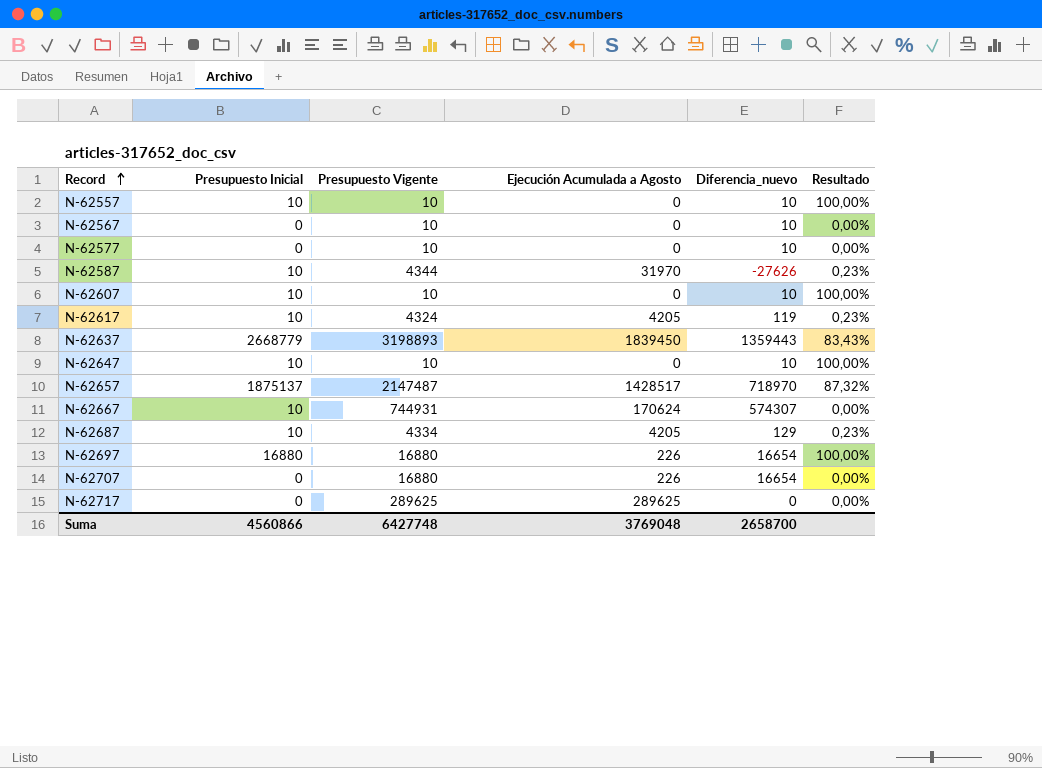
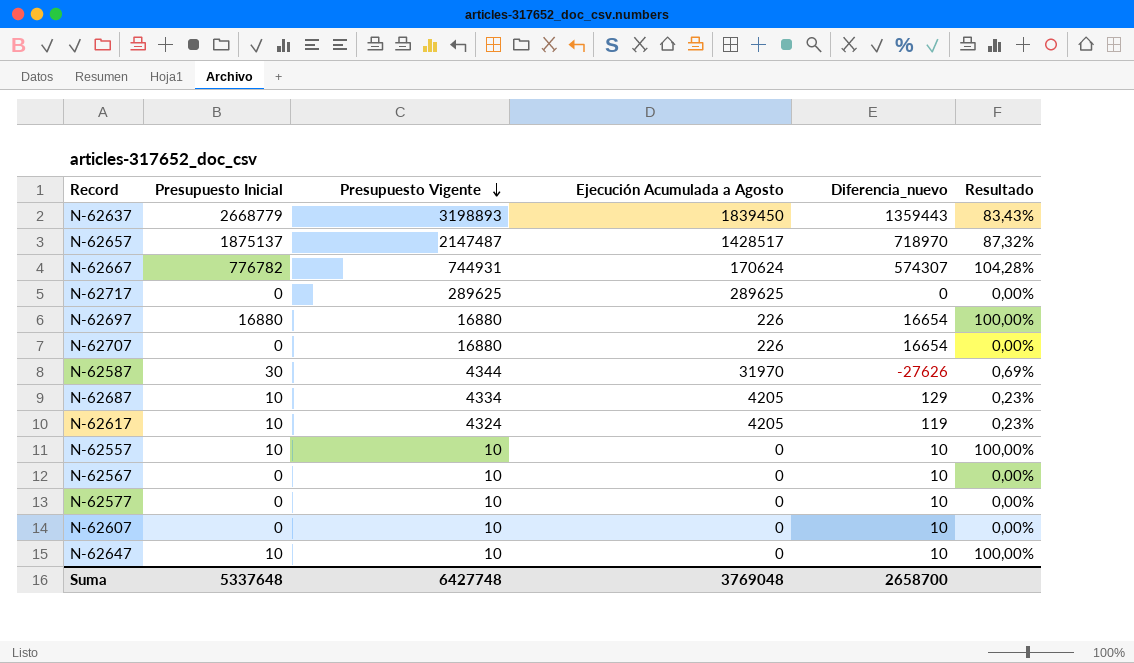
row order: Record ascending -> Presupuesto Vigente descending
N-62667 | Presupuesto Inicial: 10 -> 776782
N-62667 | Resultado: 0,00% -> 104,28%
N-62587 | Presupuesto Inicial: 10 -> 30
N-62587 | Resultado: 0,23% -> 0,69%
N-62607 | Presupuesto Inicial: 10 -> 0
N-62607 | Resultado: 100,00% -> 0,00%
Suma | Presupuesto Inicial: 4560866 -> 5337648

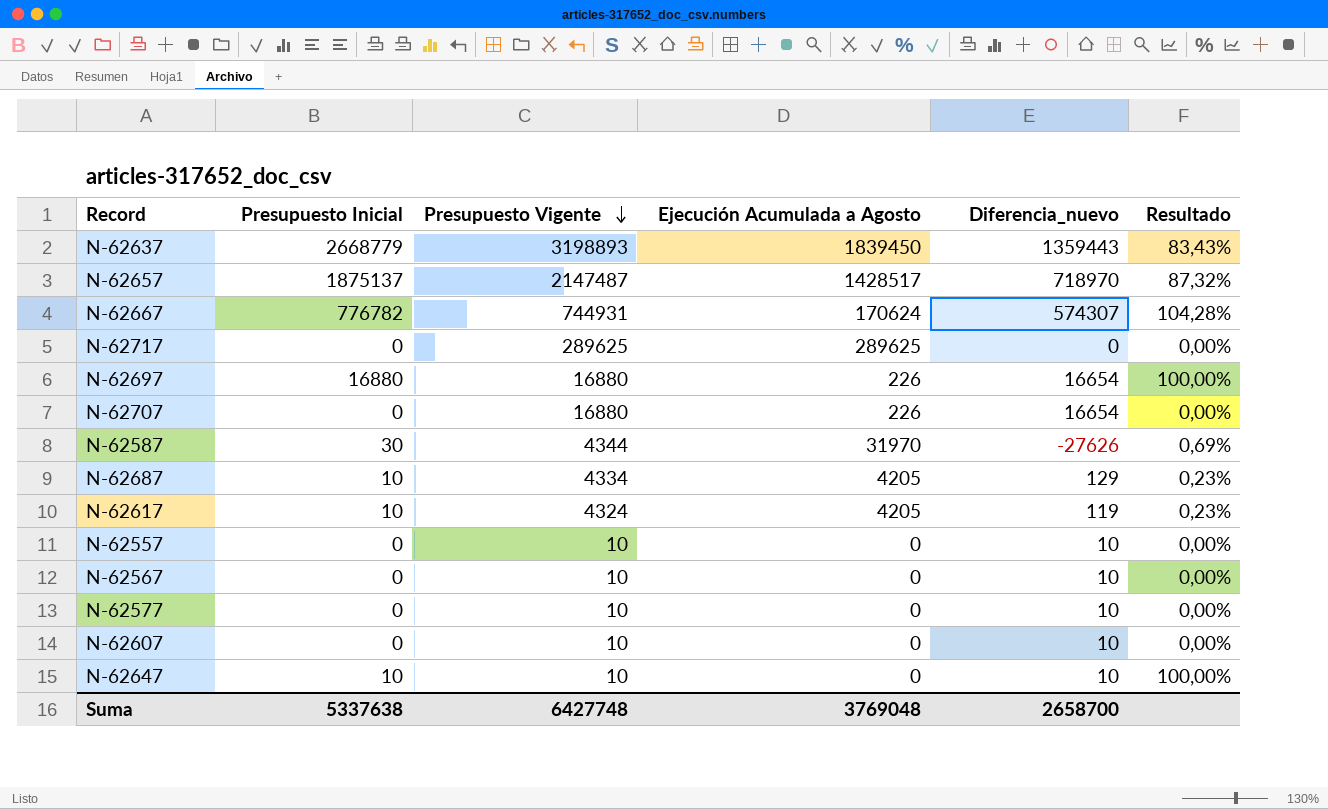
N-62557 | Presupuesto Inicial: 10 -> 0
N-62557 | Resultado: 100,00% -> 0,00%
Suma | Presupuesto Inicial: 5337648 -> 5337638

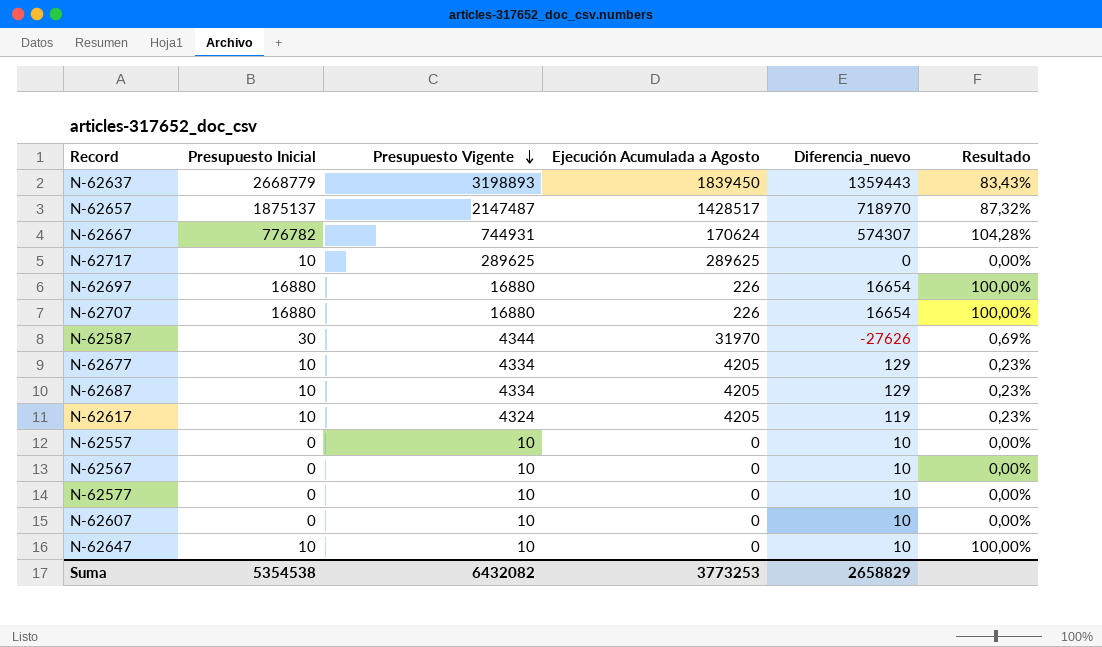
N-62717 | Presupuesto Inicial: 0 -> 10
N-62707 | Presupuesto Inicial: 0 -> 16880
N-62707 | Resultado: 0,00% -> 100,00%
row N-62677: none -> 10 | 4334 | 4205 | 129 | 0,23%
Suma | Presupuesto Inicial: 5337638 -> 5354538
Suma | Presupuesto Vigente: 6427748 -> 6432082
Suma | Ejecución Acumulada a Agosto: 3769048 -> 3773253
Suma | Diferencia_nuevo: 2658700 -> 2658829

